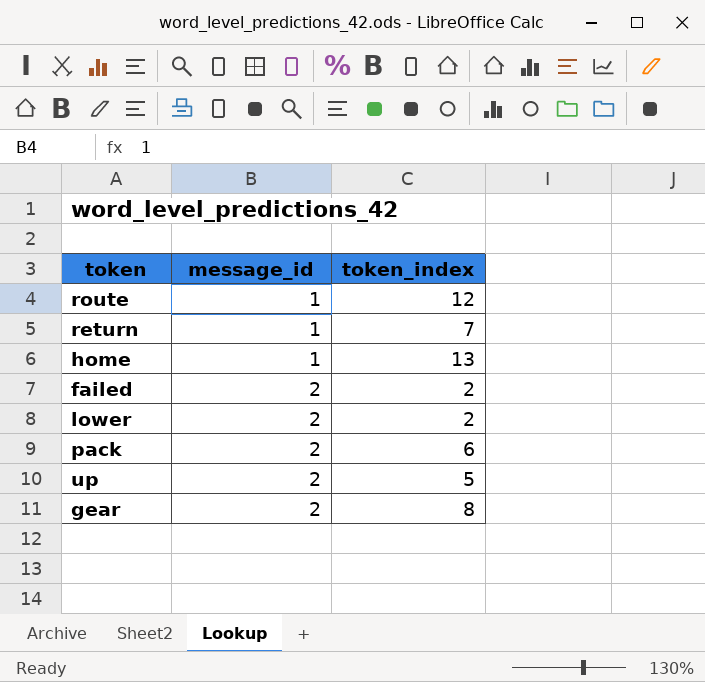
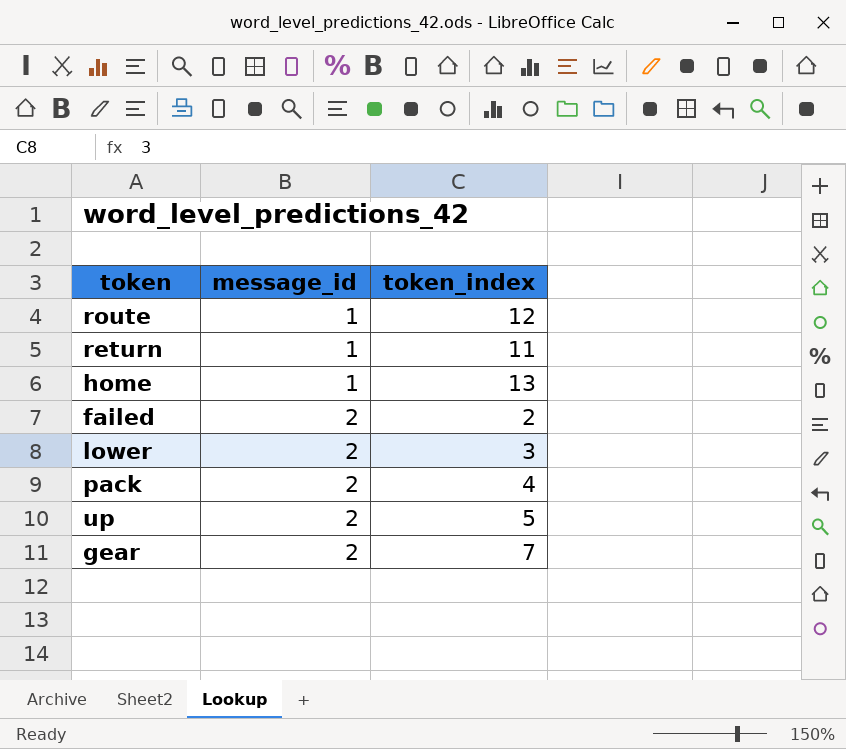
return | token_index: 7 -> 11
lower | token_index: 2 -> 3
pack | token_index: 6 -> 4
gear | token_index: 8 -> 7

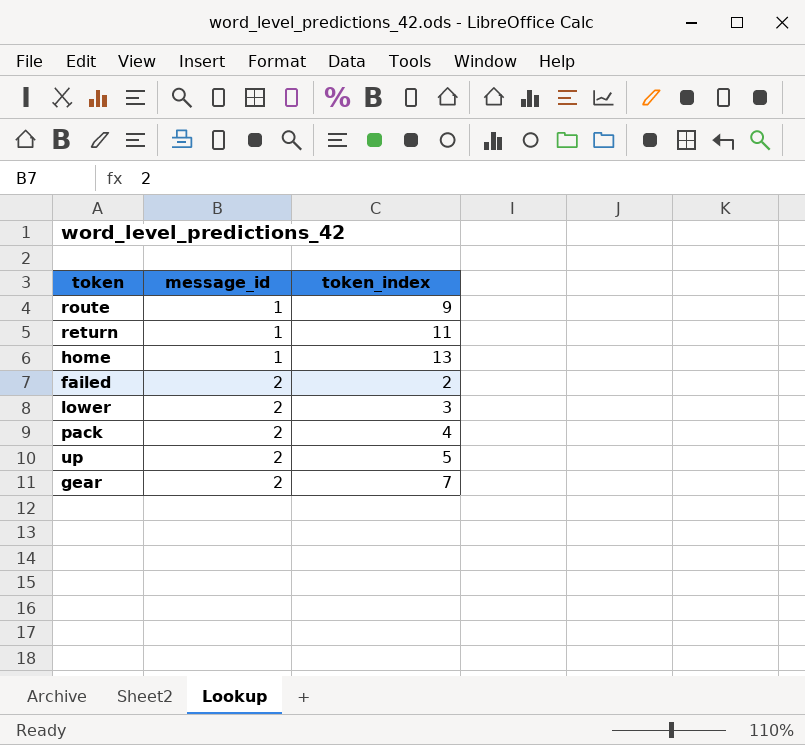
route | token_index: 12 -> 9

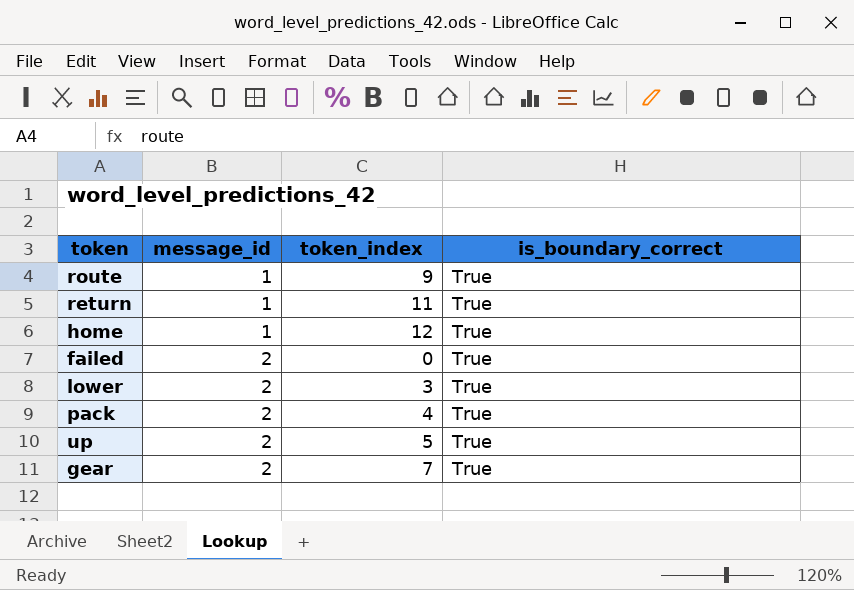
column is_boundary_correct | position: none -> 4
home | token_index: 13 -> 12
failed | token_index: 2 -> 0

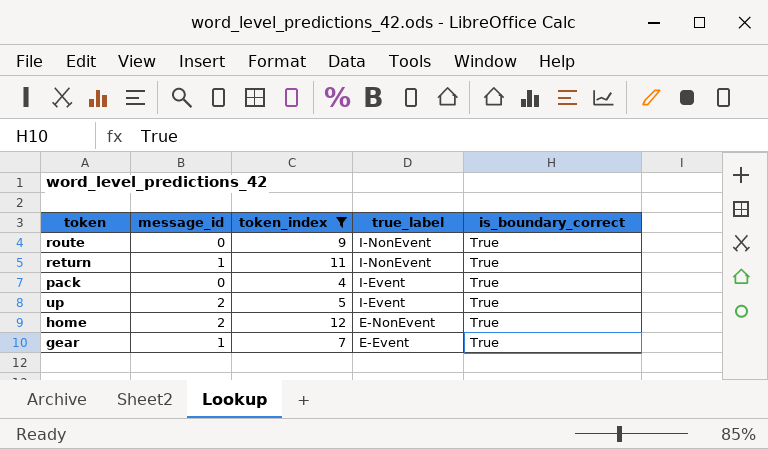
filter: none -> token_index >= 4
row order: message_id ascending -> true_label descending
column true_label | position: none -> 4
route | message_id: 1 -> 0
pack | message_id: 2 -> 0
home | message_id: 1 -> 2
gear | message_id: 2 -> 1

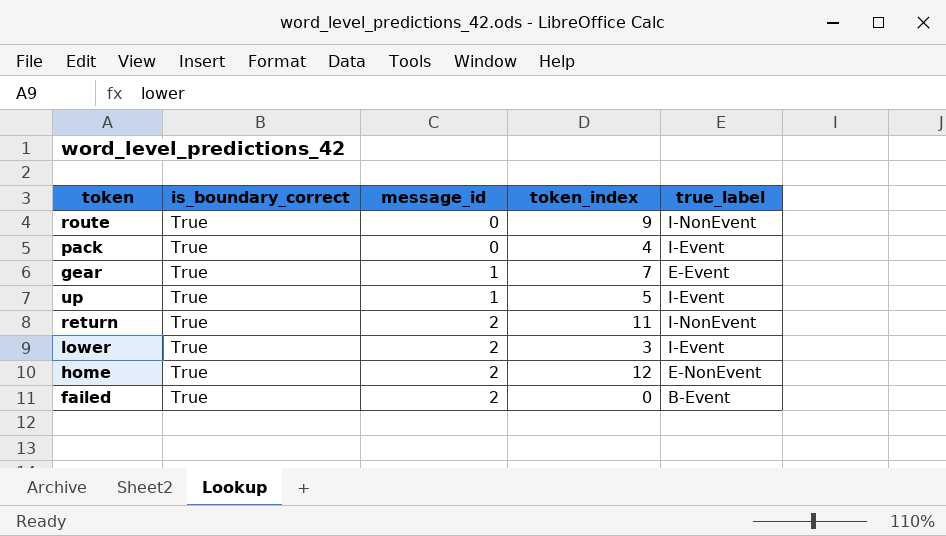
filter: token_index >= 4 -> none
row order: true_label descending -> message_id ascending
column is_boundary_correct | position: 5 -> 2
up | message_id: 2 -> 1
return | message_id: 1 -> 2

